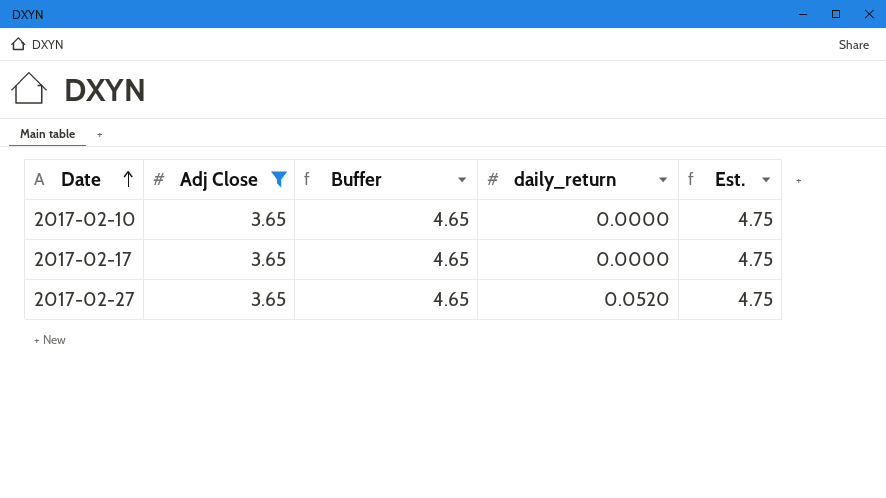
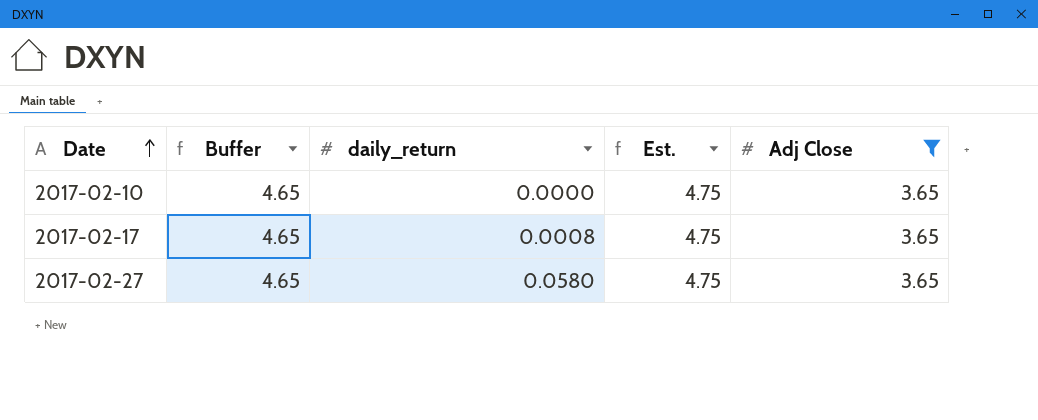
column Adj Close | position: 2 -> 5
2017-02-17 | daily_return: 0.0000 -> 0.0008
2017-02-27 | daily_return: 0.0520 -> 0.0580

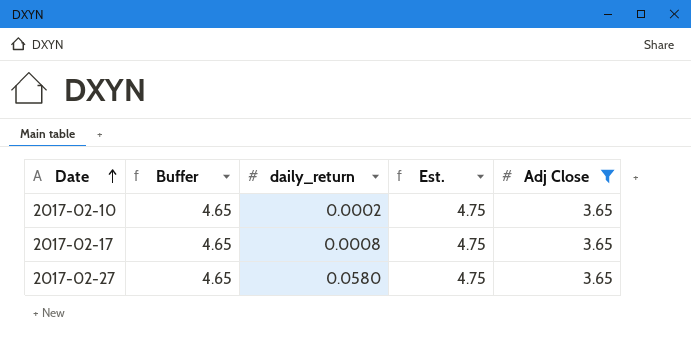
2017-02-10 | daily_return: 0.0000 -> 0.0002

